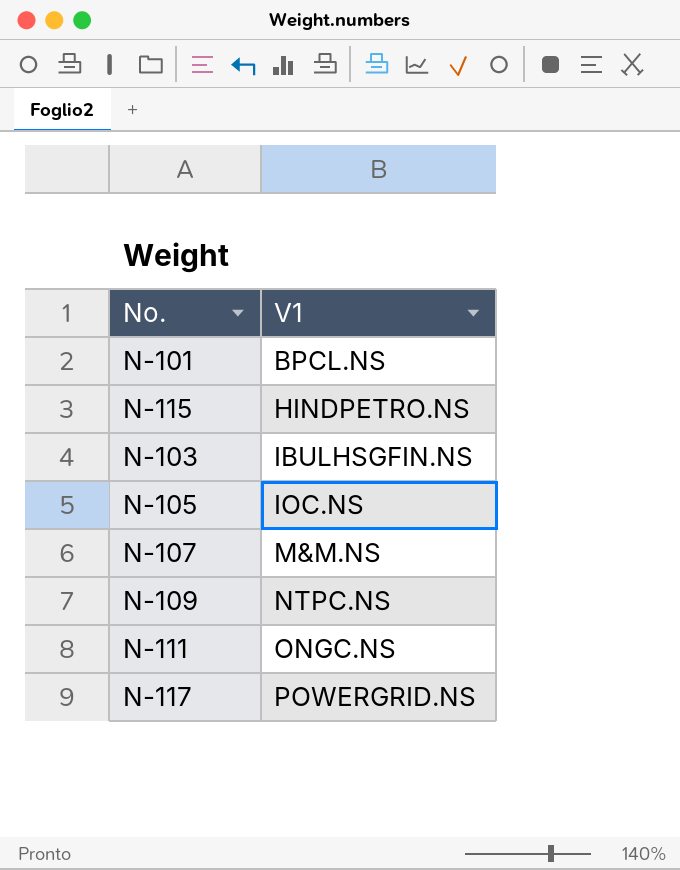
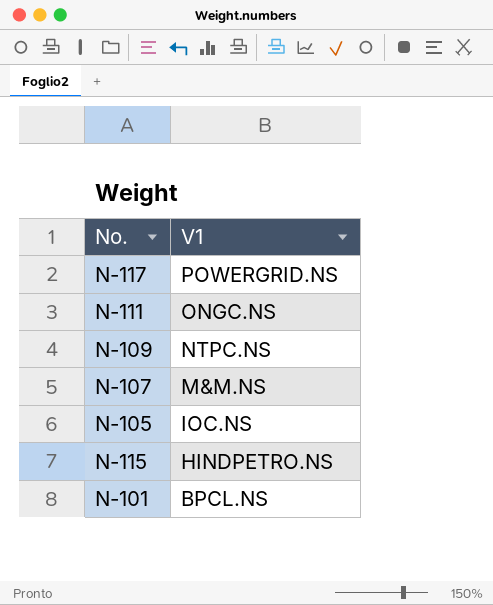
row order: V1 ascending -> V1 descending
row N-103: IBULHSGFIN.NS -> none

